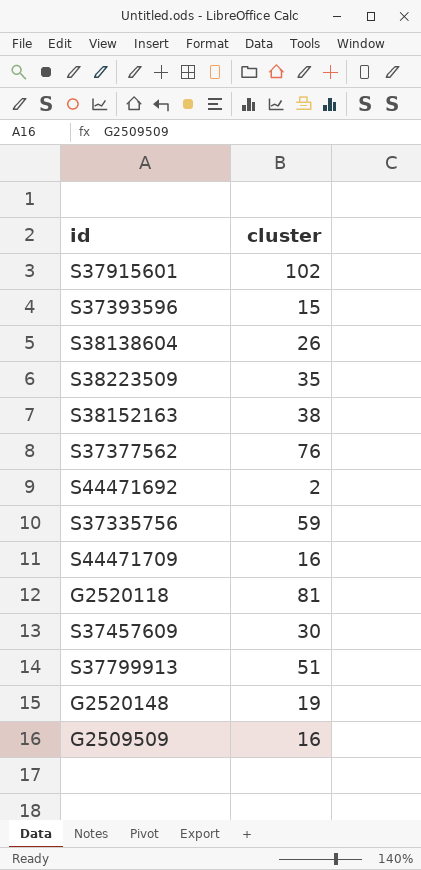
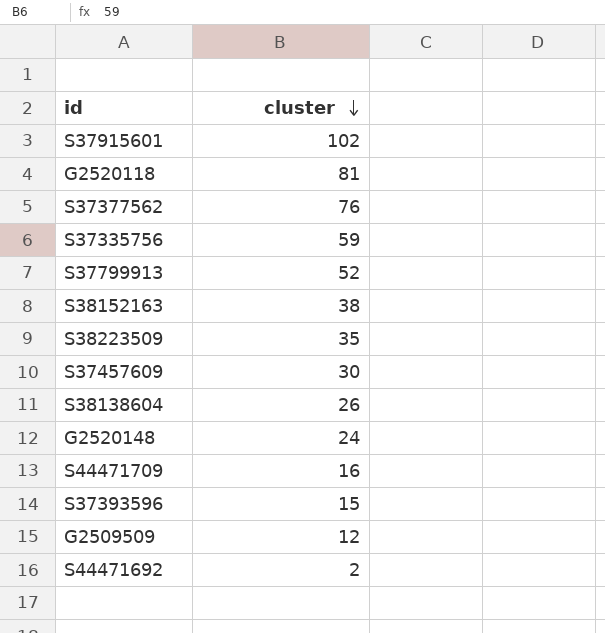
row order: none -> cluster descending
S37799913 | cluster: 51 -> 52
G2520148 | cluster: 19 -> 24
G2509509 | cluster: 16 -> 12

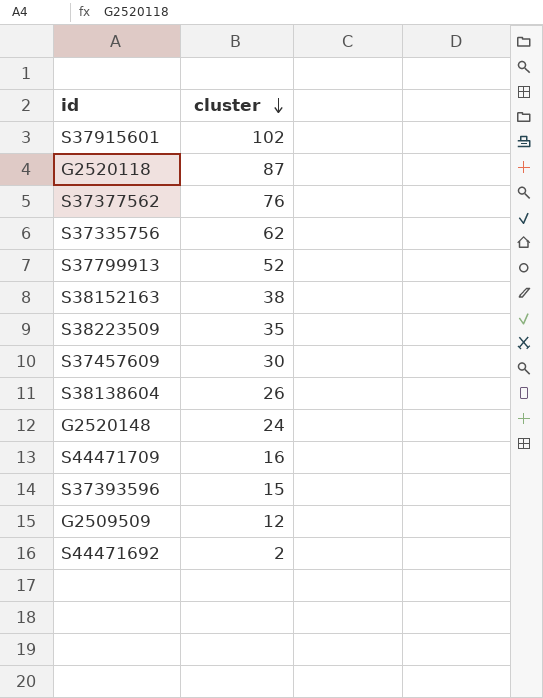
G2520118 | cluster: 81 -> 87
S37335756 | cluster: 59 -> 62

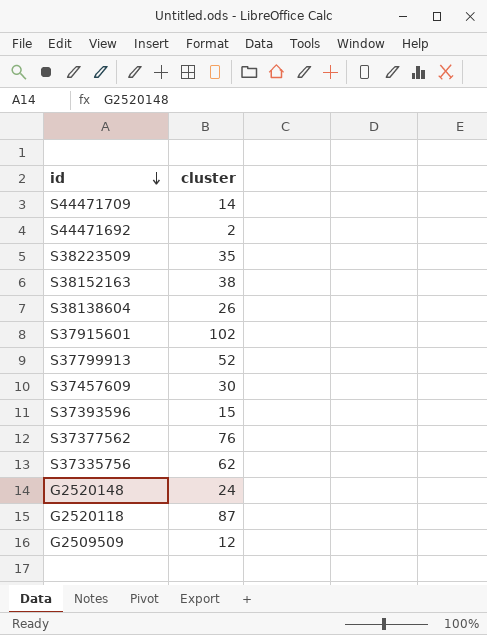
row order: cluster descending -> id descending
S44471709 | cluster: 16 -> 14

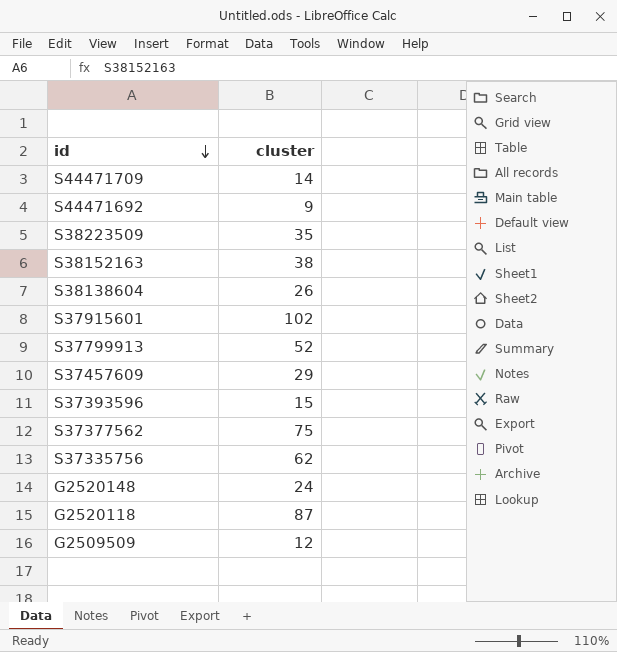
S44471692 | cluster: 2 -> 9
S37457609 | cluster: 30 -> 29
S37377562 | cluster: 76 -> 75

